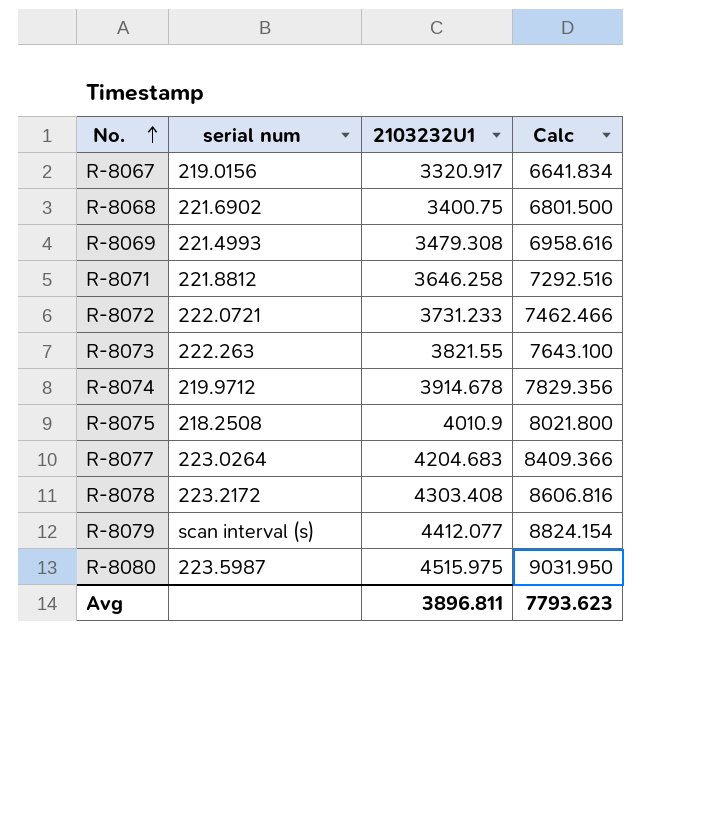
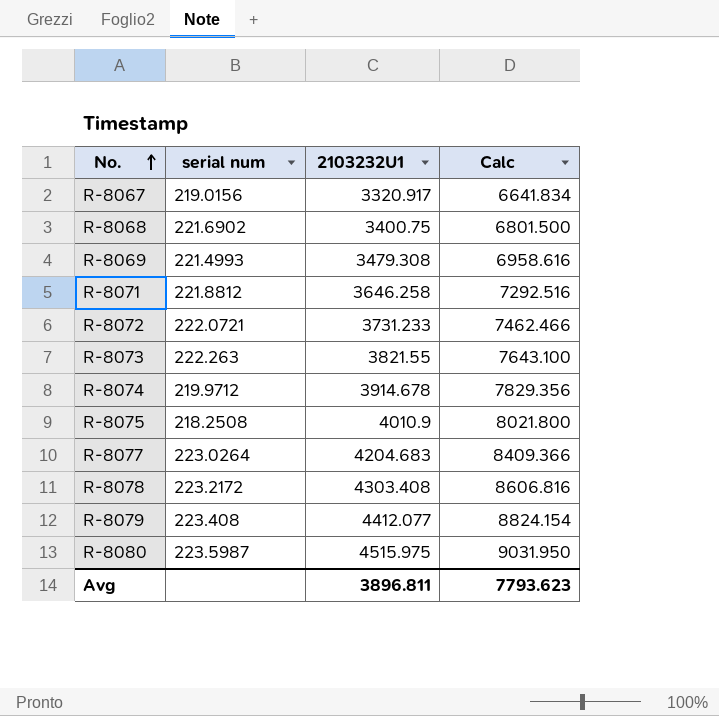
R-8079 | serial num: scan interval (s) -> 223.408

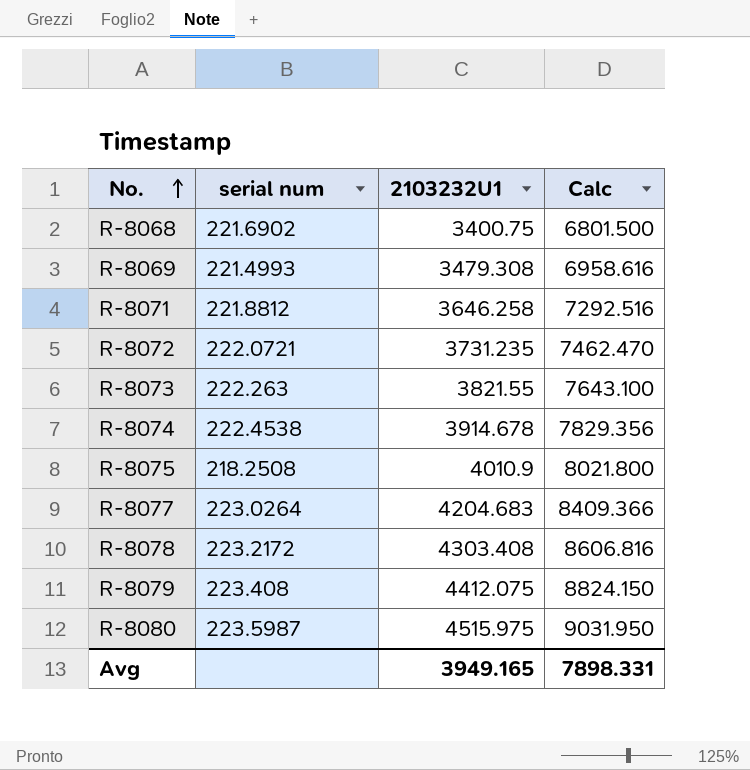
row R-8067: 219.0156 | 3320.917 | 6641.834 -> none
R-8072 | 2103232U1: 3731.233 -> 3731.235
R-8072 | Calc: 7462.466 -> 7462.470
R-8074 | serial num: 219.9712 -> 222.4538
R-8079 | 2103232U1: 4412.077 -> 4412.075
R-8079 | Calc: 8824.154 -> 8824.150
Avg | 2103232U1: 3896.811 -> 3949.165
Avg | Calc: 7793.623 -> 7898.331

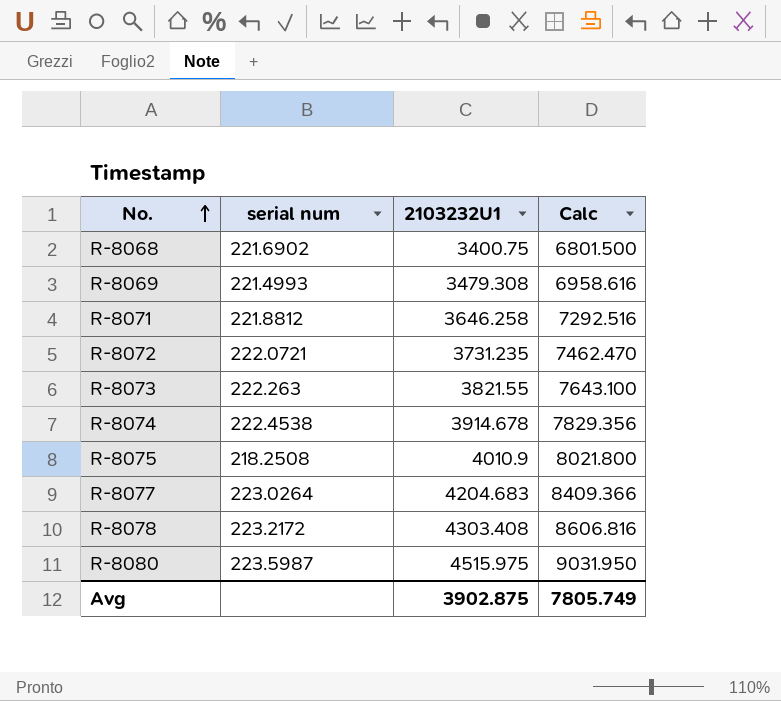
row R-8079: 223.408 | 4412.075 | 8824.150 -> none
Avg | 2103232U1: 3949.165 -> 3902.875
Avg | Calc: 7898.331 -> 7805.749

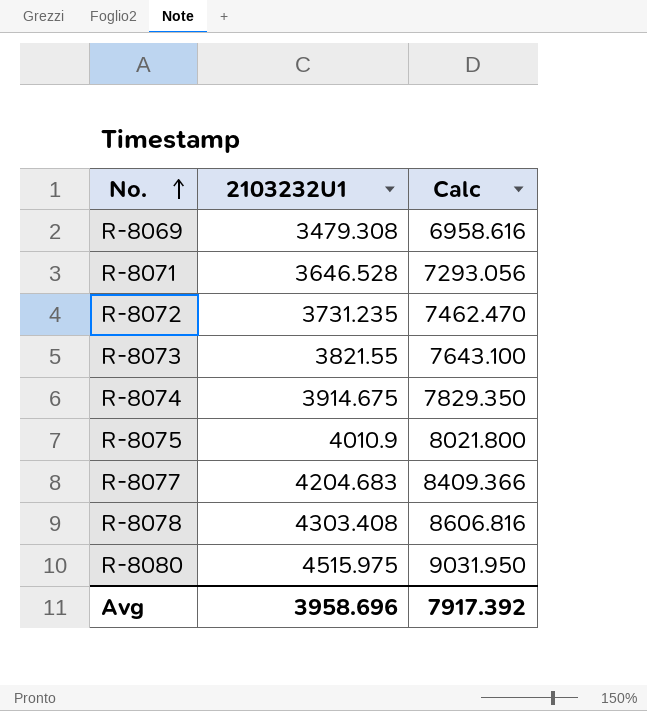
column serial num | position: 2 -> none
row R-8068: 221.6902 | 3400.75 | 6801.500 -> none
R-8071 | 2103232U1: 3646.258 -> 3646.528
R-8071 | Calc: 7292.516 -> 7293.056
R-8074 | 2103232U1: 3914.678 -> 3914.675
R-8074 | Calc: 7829.356 -> 7829.350
Avg | 2103232U1: 3902.875 -> 3958.696
Avg | Calc: 7805.749 -> 7917.392

